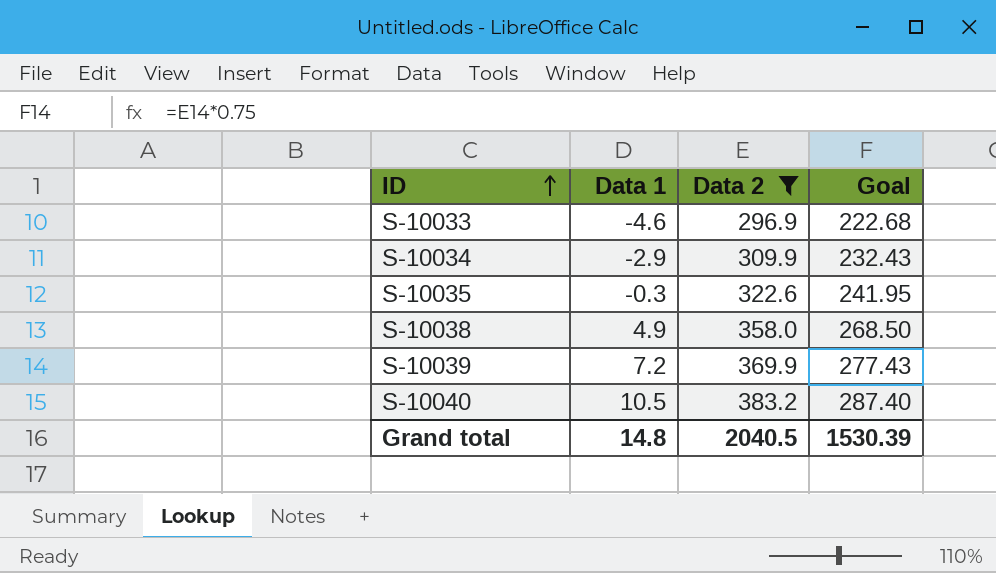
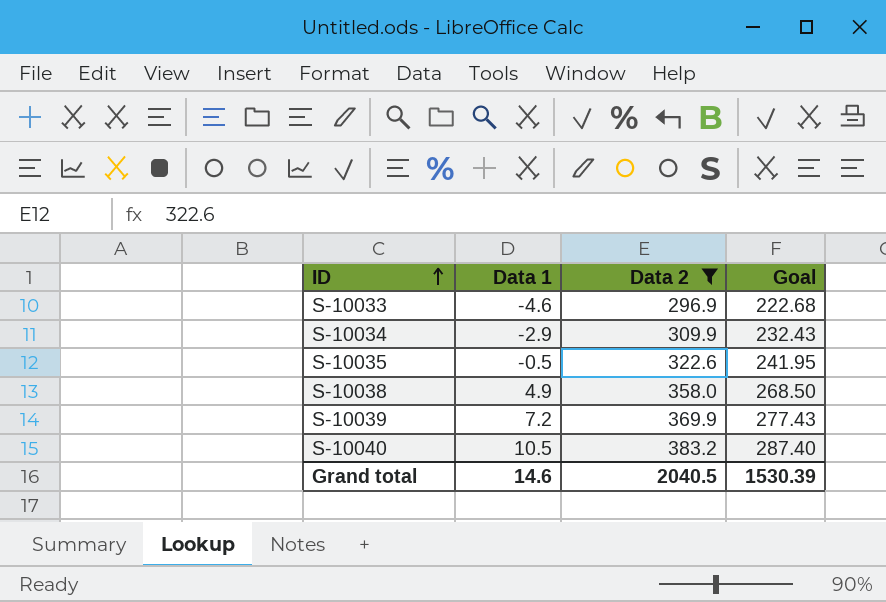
S-10035 | Data 1: -0.3 -> -0.5
Grand total | Data 1: 14.8 -> 14.6

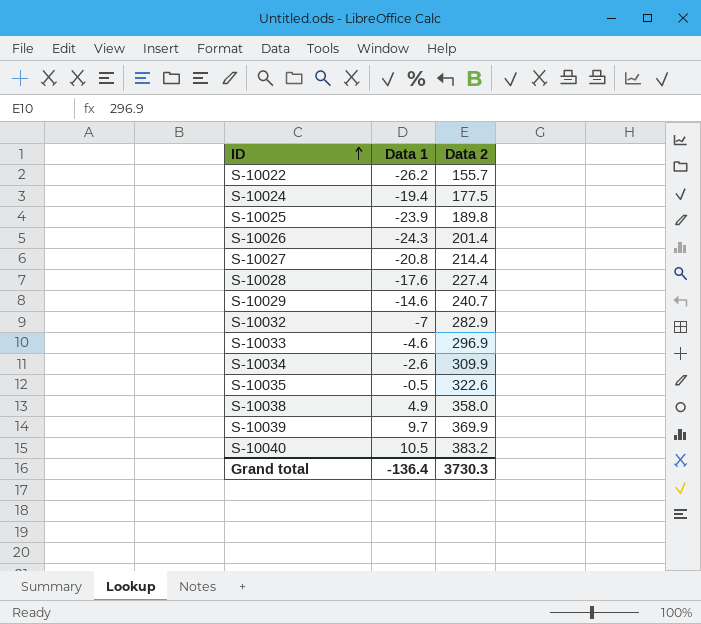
filter: Data 2 >= 296.9 -> none
column Goal | formula: [Data 2] * 0.75 -> none
S-10034 | Data 1: -2.9 -> -2.6
S-10039 | Data 1: 7.2 -> 9.7
Grand total | Data 1: 14.6 -> -136.4
Grand total | Data 2: 2040.5 -> 3730.3

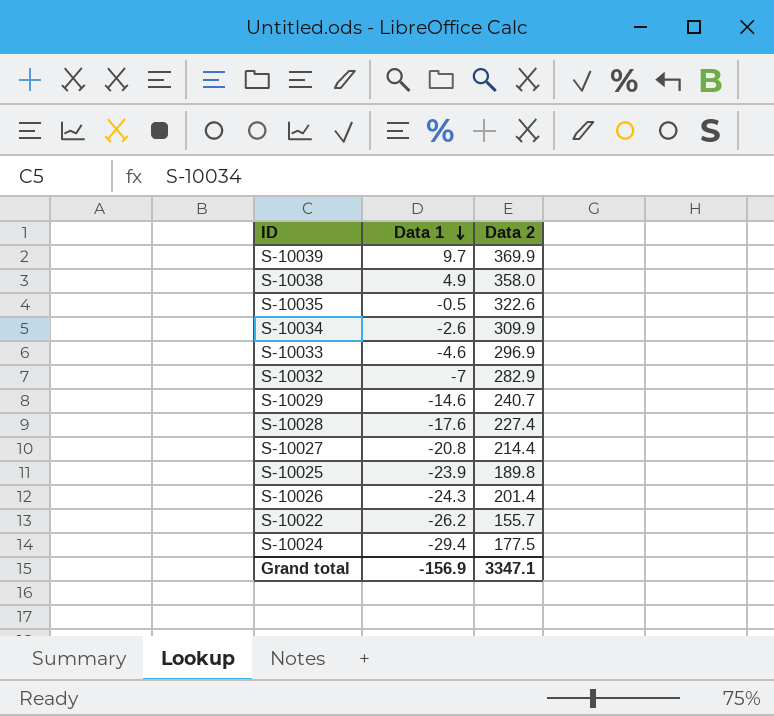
row order: ID ascending -> Data 1 descending
row S-10040: 10.5 | 383.2 -> none
S-10024 | Data 1: -19.4 -> -29.4
Grand total | Data 1: -136.4 -> -156.9
Grand total | Data 2: 3730.3 -> 3347.1

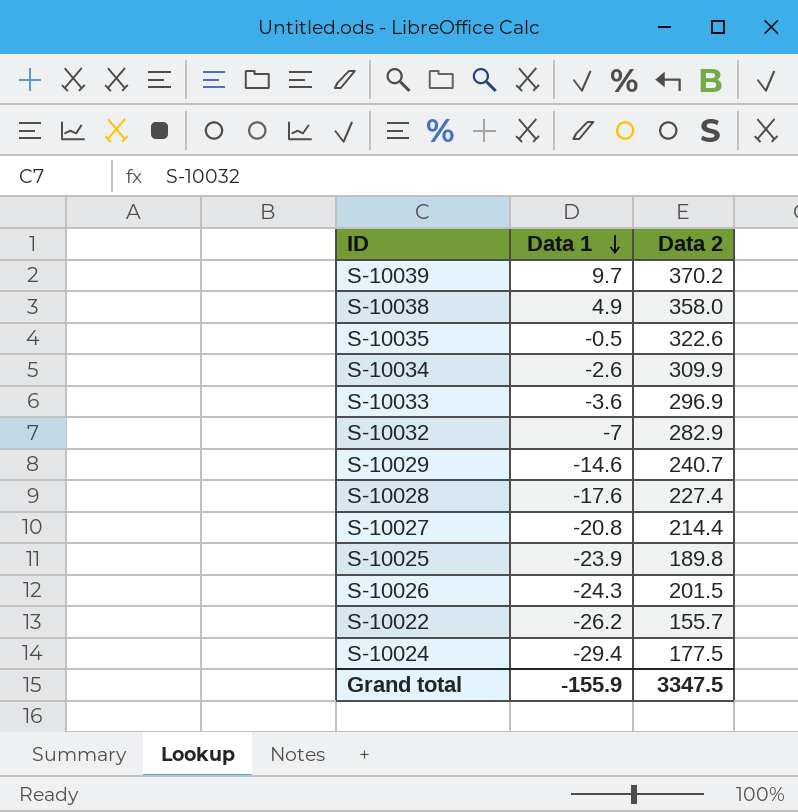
S-10039 | Data 2: 369.9 -> 370.2
S-10033 | Data 1: -4.6 -> -3.6
S-10026 | Data 2: 201.4 -> 201.5
Grand total | Data 1: -156.9 -> -155.9
Grand total | Data 2: 3347.1 -> 3347.5

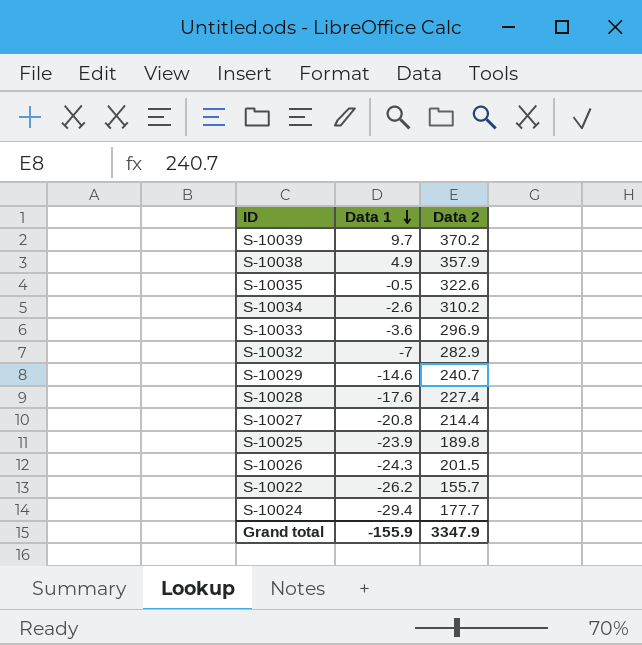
S-10038 | Data 2: 358.0 -> 357.9
S-10034 | Data 2: 309.9 -> 310.2
S-10024 | Data 2: 177.5 -> 177.7
Grand total | Data 2: 3347.5 -> 3347.9

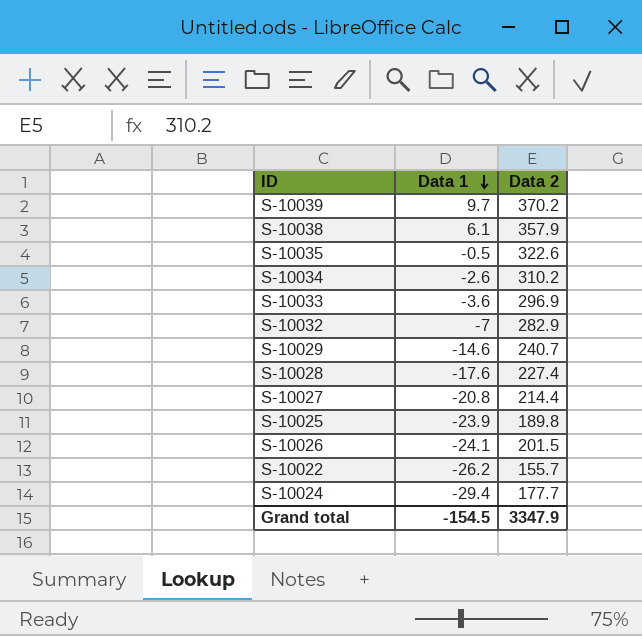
S-10038 | Data 1: 4.9 -> 6.1
S-10026 | Data 1: -24.3 -> -24.1
Grand total | Data 1: -155.9 -> -154.5

